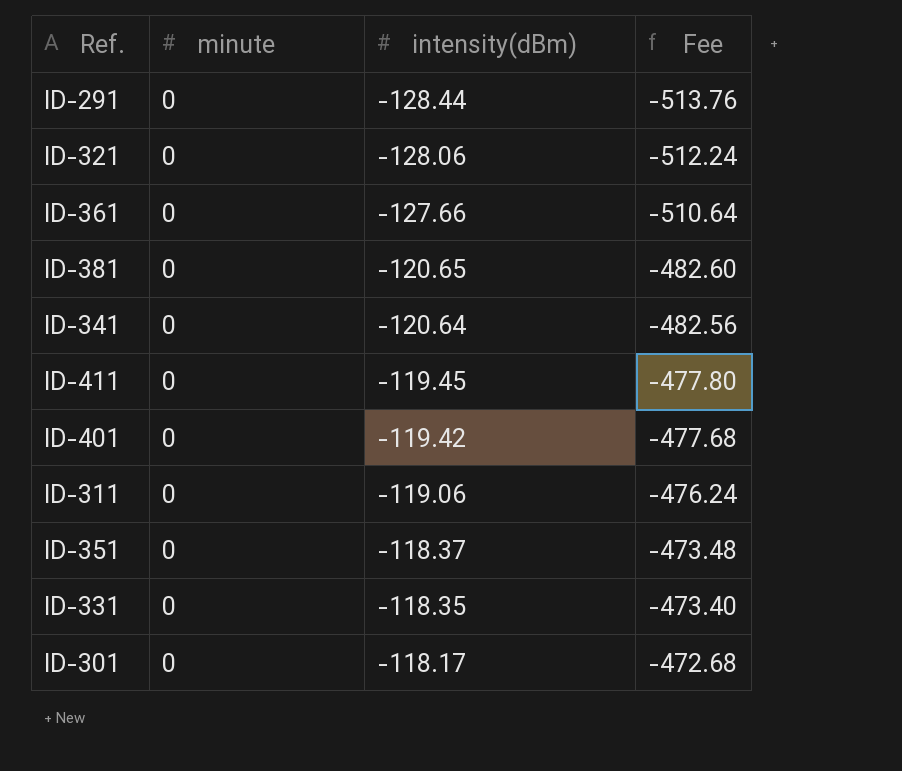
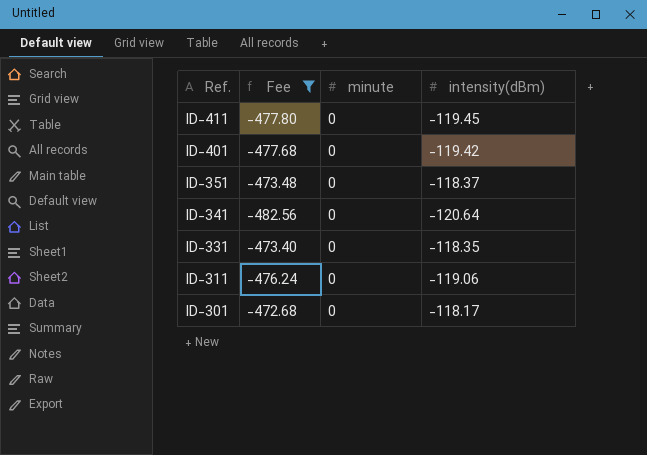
filter: none -> Fee >= -482.56
row order: intensity(dBm) ascending -> Ref. descending
column Fee | position: 4 -> 2

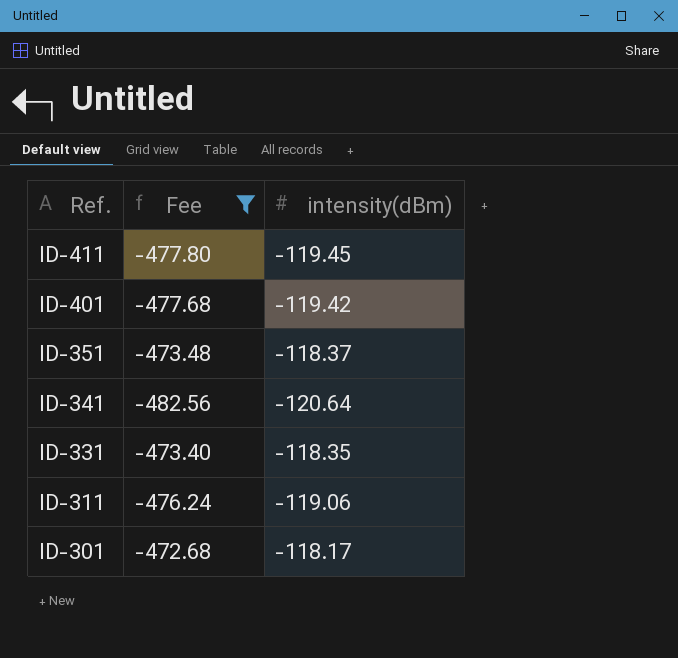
column minute | position: 3 -> none

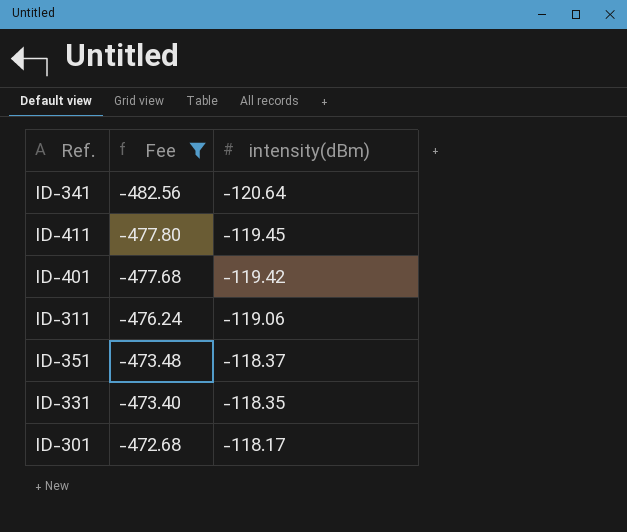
row order: Ref. descending -> Fee ascending

